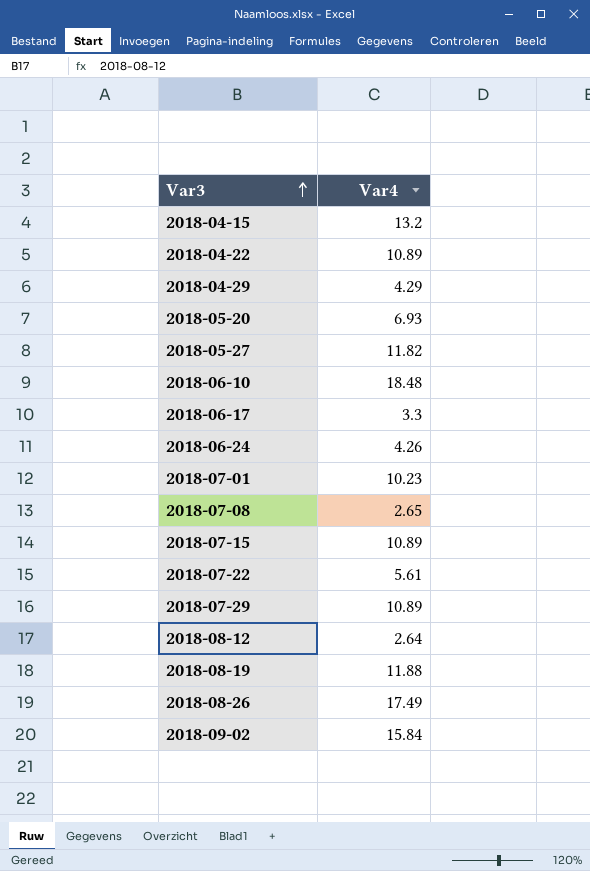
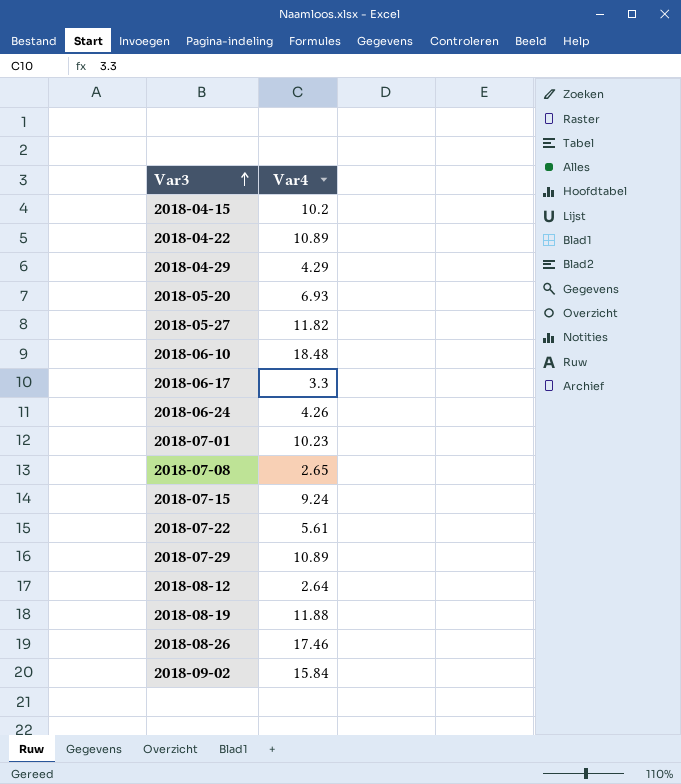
2018-04-15 | Var4: 13.2 -> 10.2
2018-07-15 | Var4: 10.89 -> 9.24
2018-08-26 | Var4: 17.49 -> 17.46

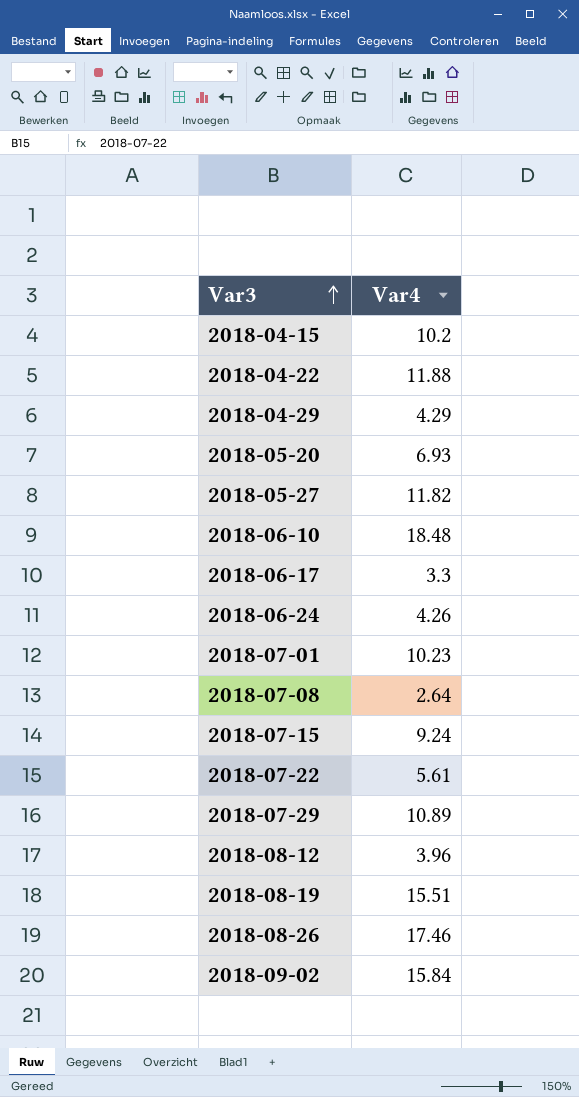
2018-04-22 | Var4: 10.89 -> 11.88
2018-07-08 | Var4: 2.65 -> 2.64
2018-08-12 | Var4: 2.64 -> 3.96
2018-08-19 | Var4: 11.88 -> 15.51

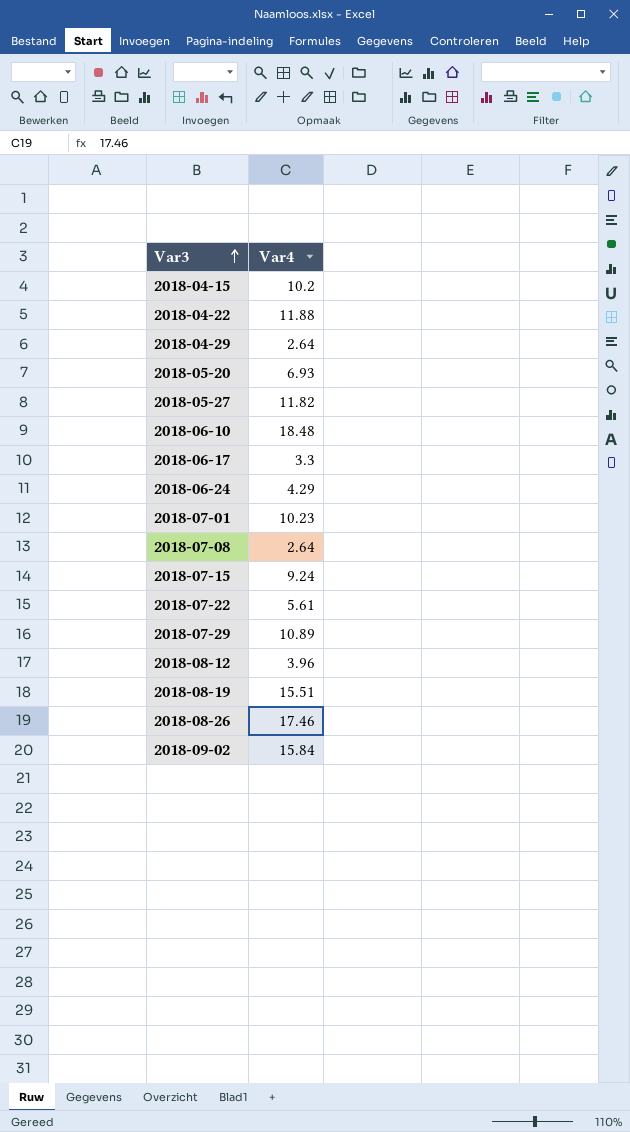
2018-04-29 | Var4: 4.29 -> 2.64
2018-06-24 | Var4: 4.26 -> 4.29

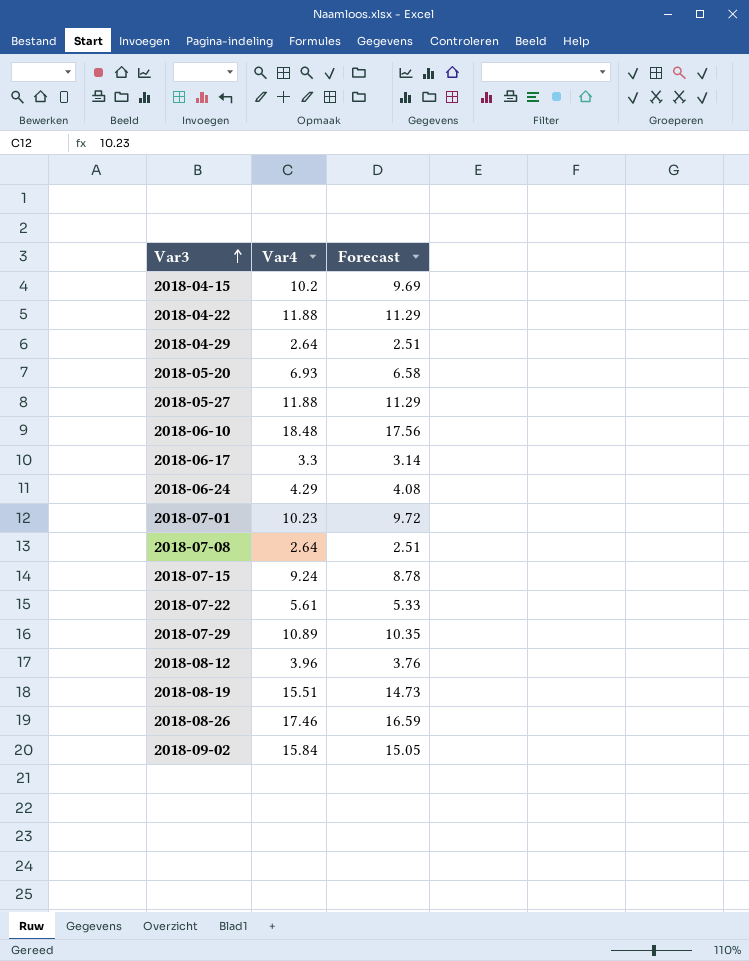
column Forecast | formula: none -> [Var4] * 0.95
2018-05-27 | Var4: 11.82 -> 11.88

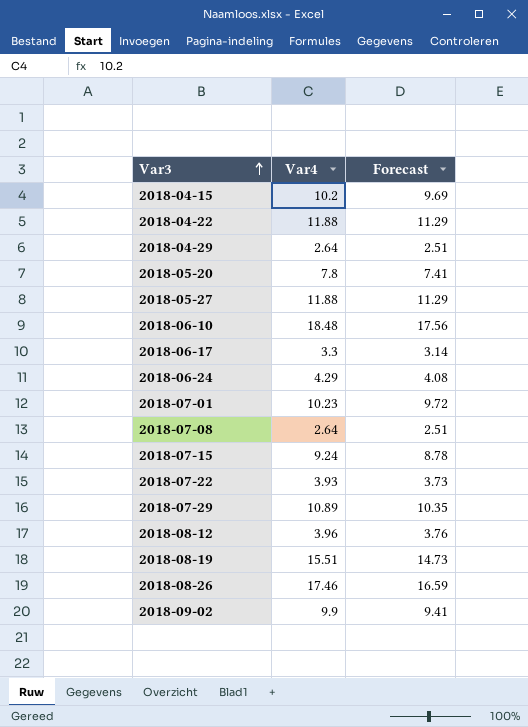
2018-05-20 | Var4: 6.93 -> 7.8
2018-05-20 | Forecast: 6.58 -> 7.41
2018-07-22 | Var4: 5.61 -> 3.93
2018-07-22 | Forecast: 5.33 -> 3.73
2018-09-02 | Var4: 15.84 -> 9.9
2018-09-02 | Forecast: 15.05 -> 9.41

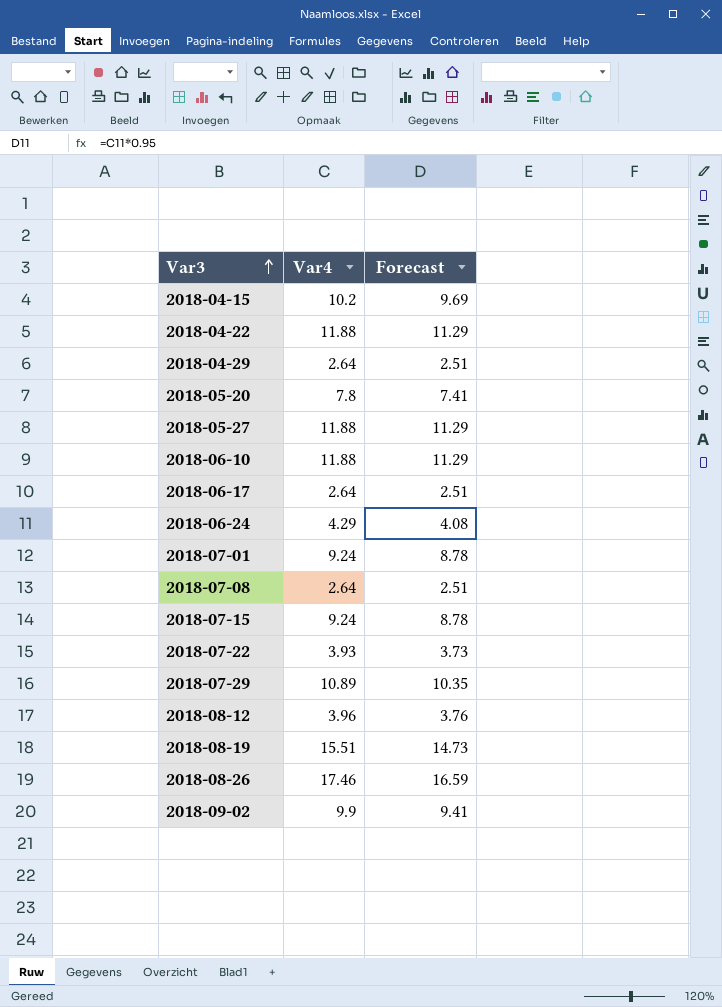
2018-06-10 | Var4: 18.48 -> 11.88
2018-06-10 | Forecast: 17.56 -> 11.29
2018-06-17 | Var4: 3.3 -> 2.64
2018-06-17 | Forecast: 3.14 -> 2.51
2018-07-01 | Var4: 10.23 -> 9.24
2018-07-01 | Forecast: 9.72 -> 8.78

